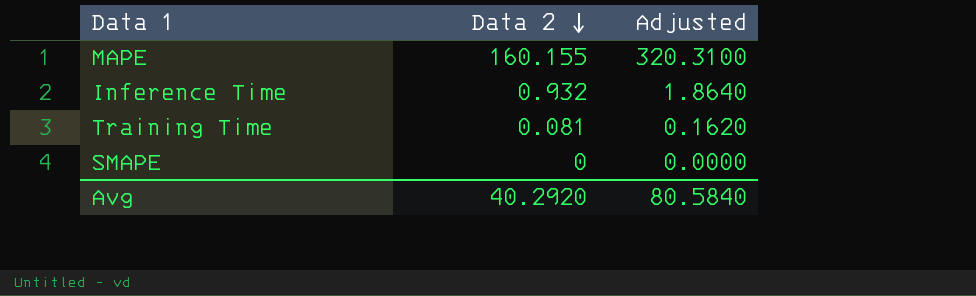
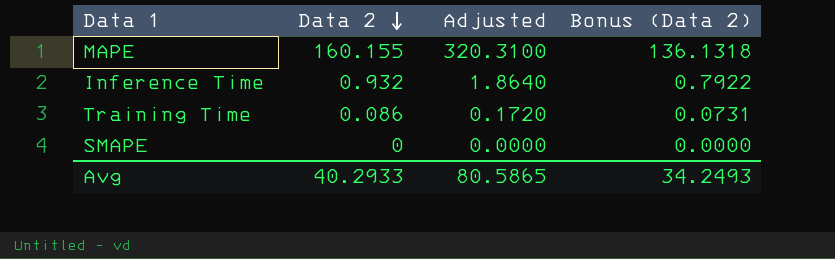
column Bonus (Data 2) | formula: none -> [Data 2] * 0.85
Training Time | Data 2: 0.081 -> 0.086
Training Time | Adjusted: 0.1620 -> 0.1720
Avg | Data 2: 40.2920 -> 40.2933
Avg | Adjusted: 80.5840 -> 80.5865

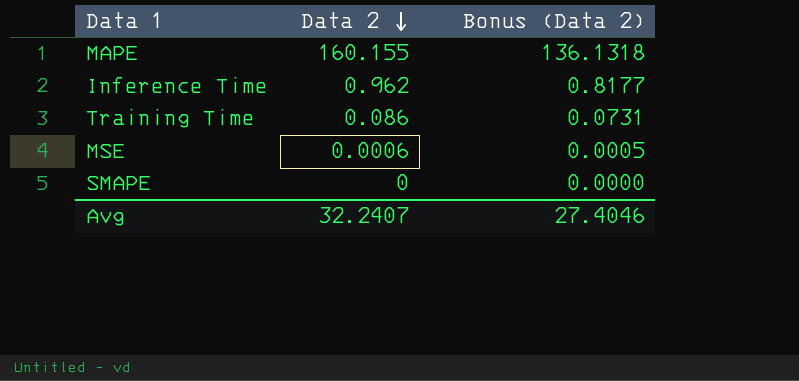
column Adjusted | formula: [Data 2] * 2 -> none
Inference Time | Data 2: 0.932 -> 0.962
Inference Time | Bonus (Data 2): 0.7922 -> 0.8177
row MSE: none -> 0.0006 | 0.0005
Avg | Data 2: 40.2933 -> 32.2407
Avg | Bonus (Data 2): 34.2493 -> 27.4046

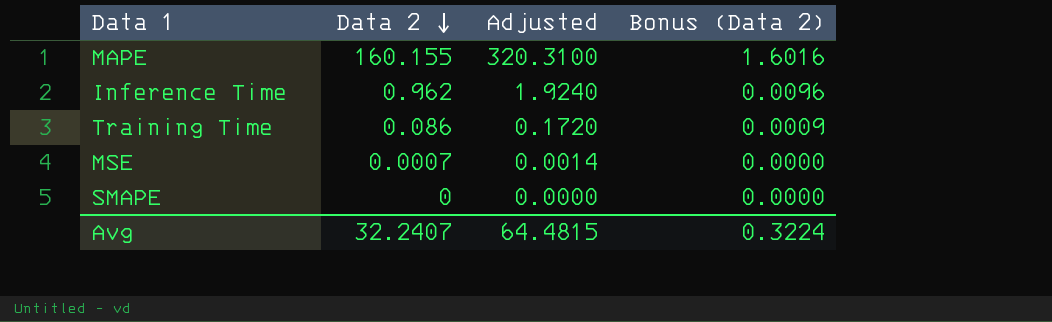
column Adjusted | formula: none -> [Data 2] * 2
column Bonus (Data 2) | formula: [Data 2] * 0.85 -> [Data 2] * 0.01
MSE | Data 2: 0.0006 -> 0.0007
Avg | Bonus (Data 2): 27.4046 -> 0.3224

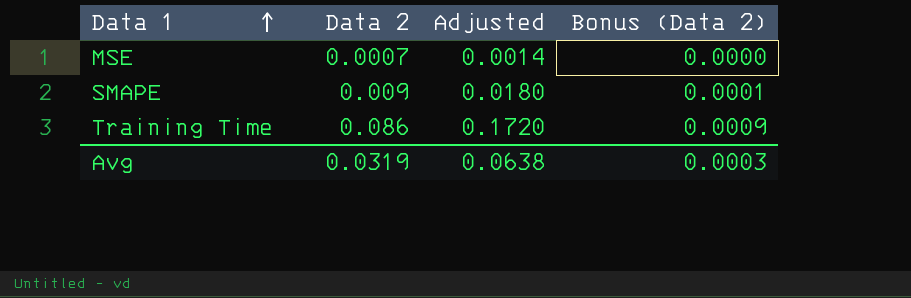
row order: Data 2 descending -> Data 1 ascending
row MAPE: 160.155 | 320.3100 | 1.6016 -> none
row Inference Time: 0.962 | 1.9240 | 0.0096 -> none
SMAPE | Data 2: 0 -> 0.009
SMAPE | Adjusted: 0.0000 -> 0.0180
SMAPE | Bonus (Data 2): 0.0000 -> 0.0001
Avg | Data 2: 32.2407 -> 0.0319
Avg | Adjusted: 64.4815 -> 0.0638
Avg | Bonus (Data 2): 0.3224 -> 0.0003

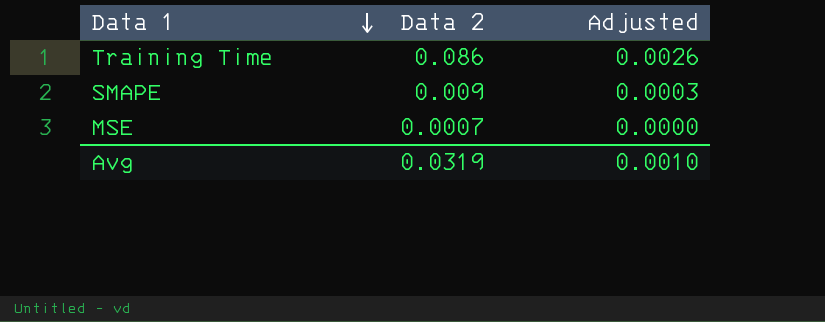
row order: Data 1 ascending -> Data 1 descending
column Bonus (Data 2) | formula: [Data 2] * 0.01 -> none
column Adjusted | formula: [Data 2] * 2 -> [Data 2] * 0.03
Avg | Adjusted: 0.0638 -> 0.0010

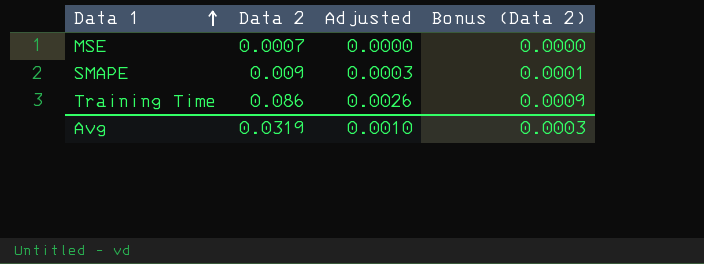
row order: Data 1 descending -> Data 1 ascending
column Bonus (Data 2) | formula: none -> [Data 2] * 0.01

